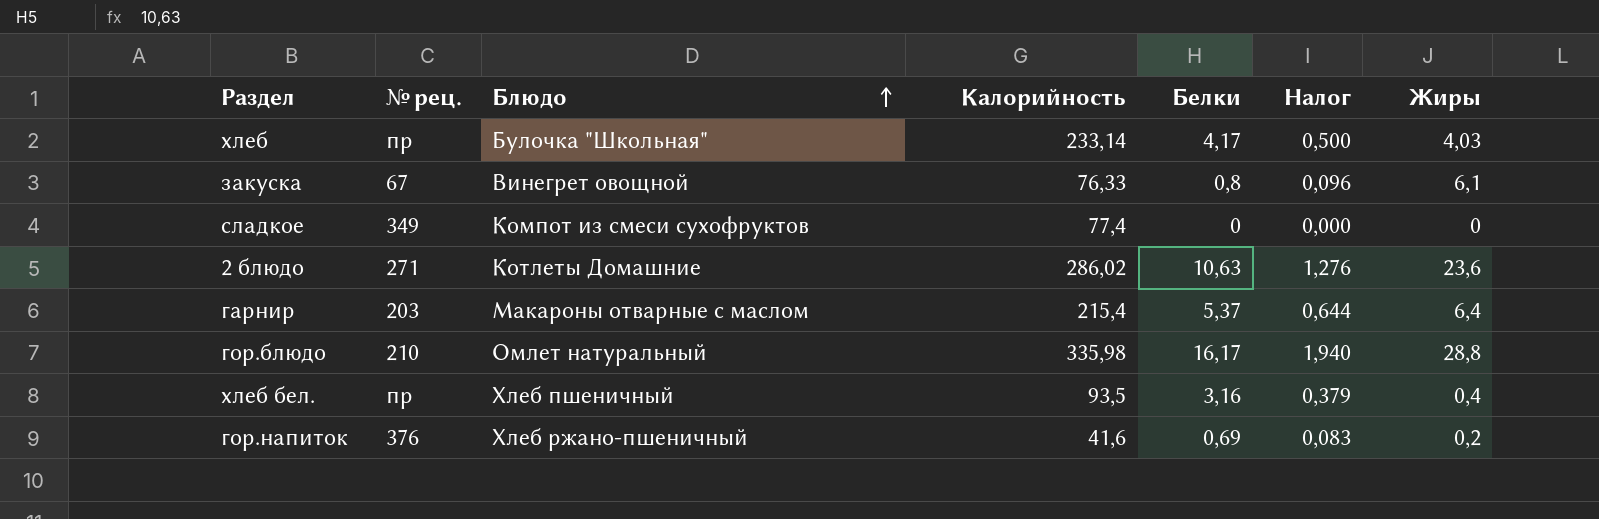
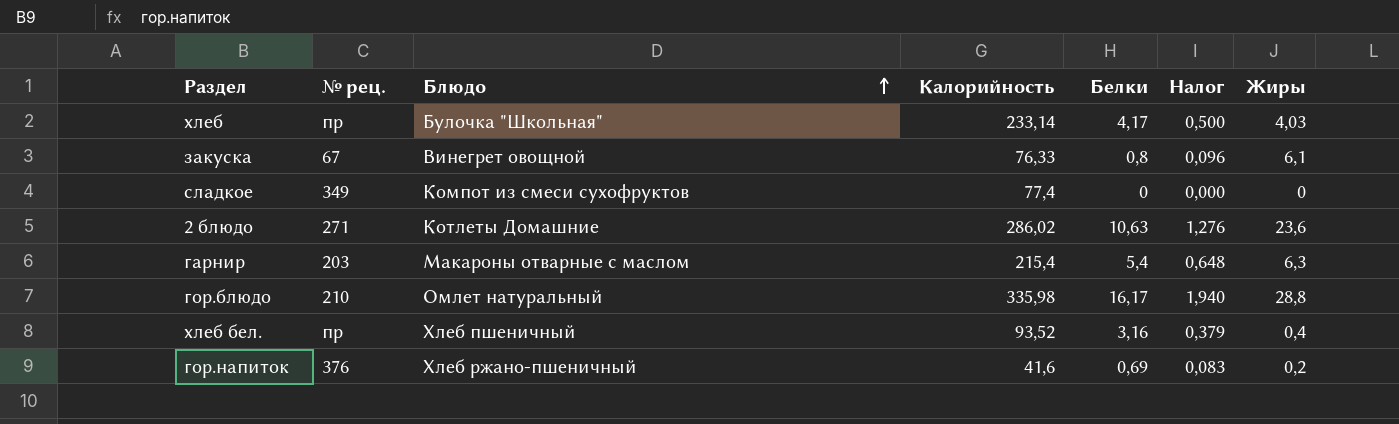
гарнир | Белки: 5,37 -> 5,4
гарнир | Налог: 0,644 -> 0,648
гарнир | Жиры: 6,4 -> 6,3
хлеб бел. | Калорийность: 93,5 -> 93,52

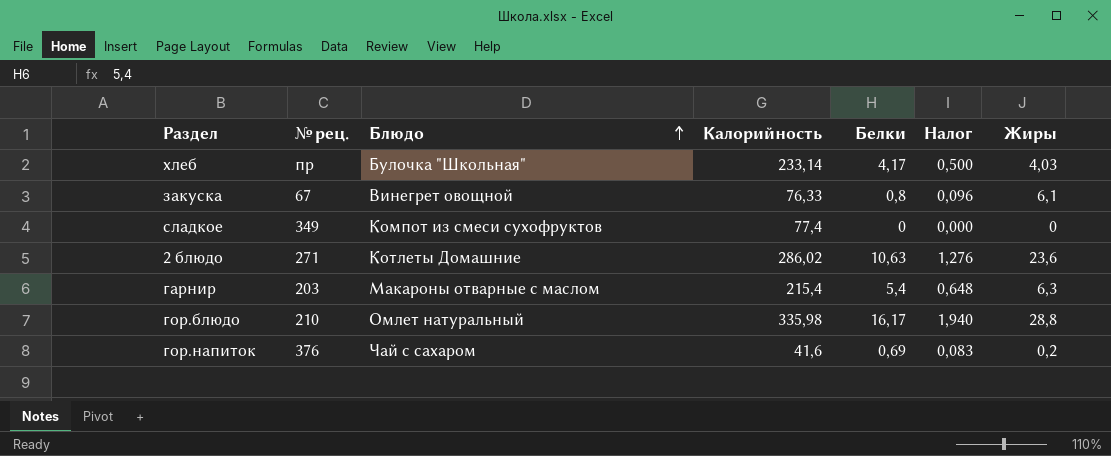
row хлеб бел.: пр | Хлеб пшеничный | 93,52 | 3,16 | 0,379 | 0,4 -> none
гор.напиток | Блюдо: Хлеб ржано-пшеничный -> Чай с сахаром

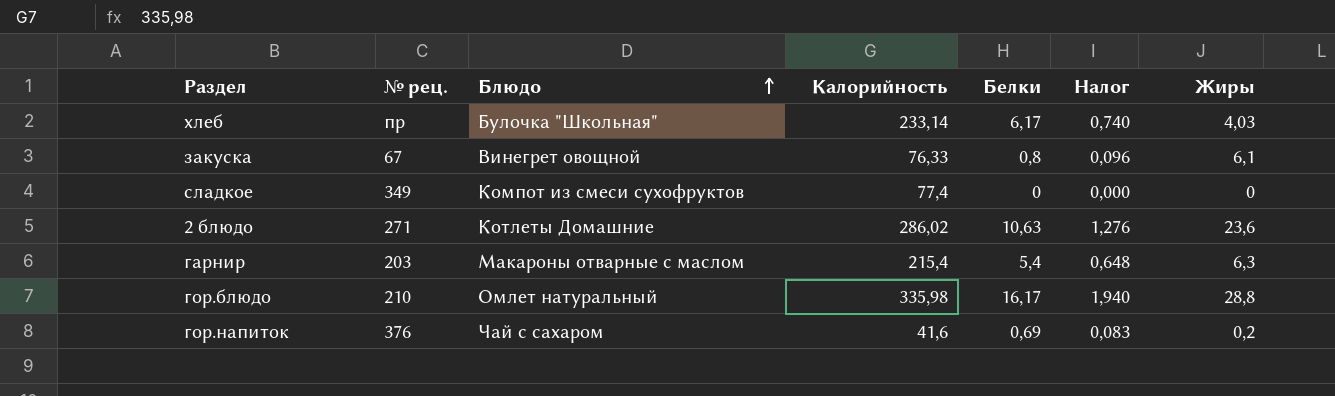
хлеб | Белки: 4,17 -> 6,17
хлеб | Налог: 0,500 -> 0,740

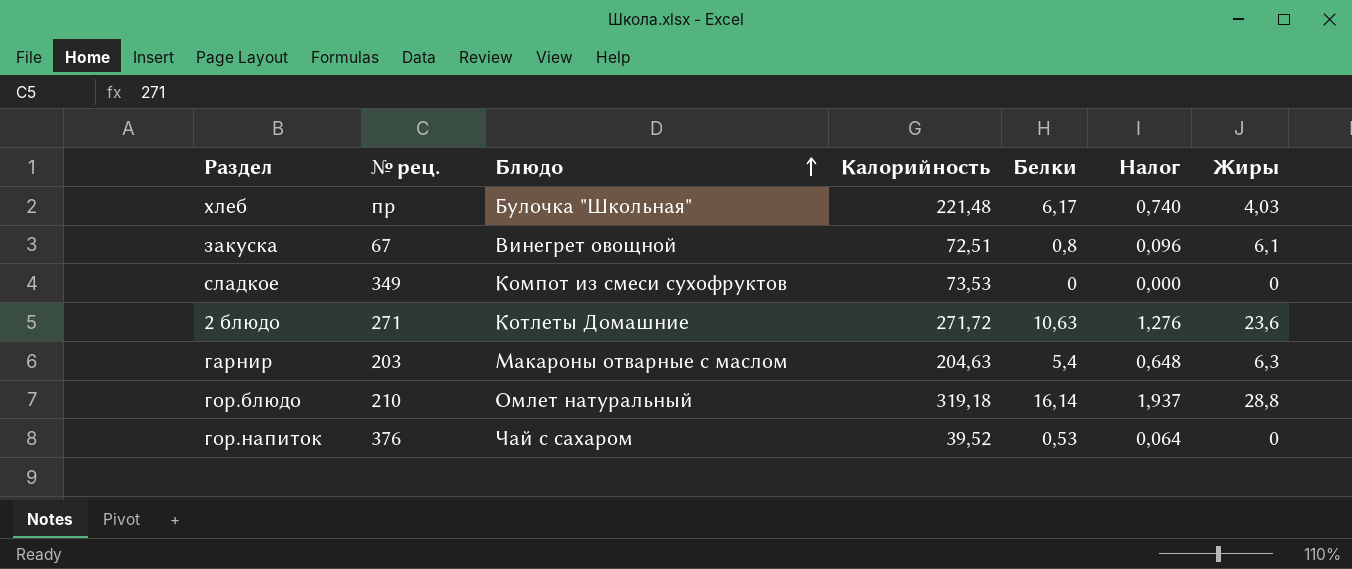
хлеб | Калорийность: 233,14 -> 221,48
закуска | Калорийность: 76,33 -> 72,51
сладкое | Калорийность: 77,4 -> 73,53
2 блюдо | Калорийность: 286,02 -> 271,72
гарнир | Калорийность: 215,4 -> 204,63
гор.блюдо | Калорийность: 335,98 -> 319,18
гор.блюдо | Белки: 16,17 -> 16,14
гор.блюдо | Налог: 1,940 -> 1,937
гор.напиток | Калорийность: 41,6 -> 39,52
гор.напиток | Белки: 0,69 -> 0,53
гор.напиток | Налог: 0,083 -> 0,064
гор.напиток | Жиры: 0,2 -> 0

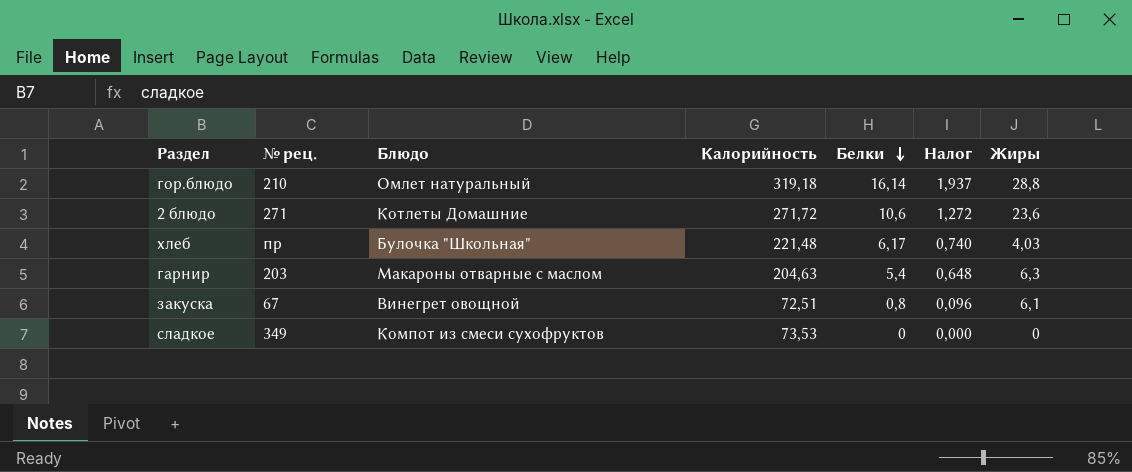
row order: Блюдо ascending -> Белки descending
row гор.напиток: 376 | Чай с сахаром | 39,52 | 0,53 | 0,064 | 0 -> none
2 блюдо | Белки: 10,63 -> 10,6
2 блюдо | Налог: 1,276 -> 1,272

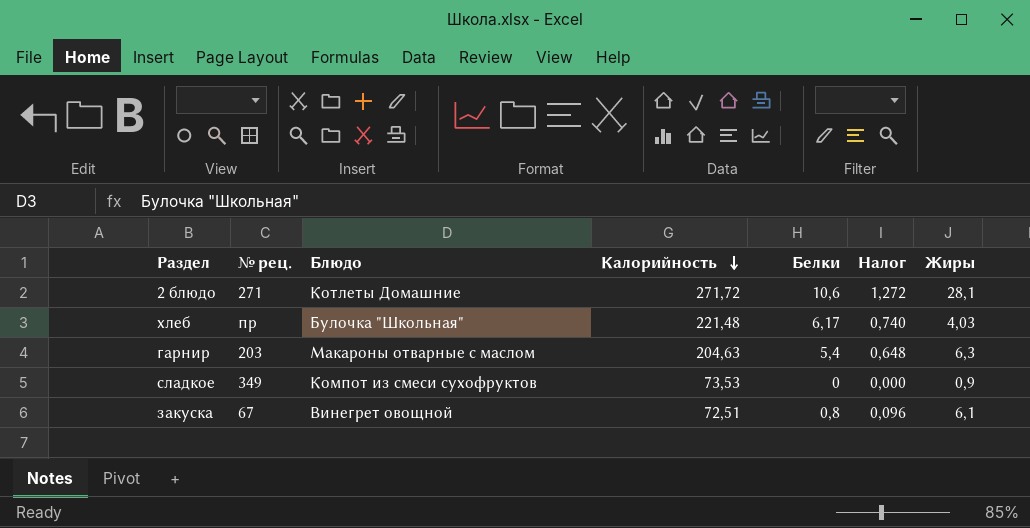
row order: Белки descending -> Калорийность descending
row гор.блюдо: 210 | Омлет натуральный | 319,18 | 16,14 | 1,937 | 28,8 -> none
2 блюдо | Жиры: 23,6 -> 28,1
сладкое | Жиры: 0 -> 0,9

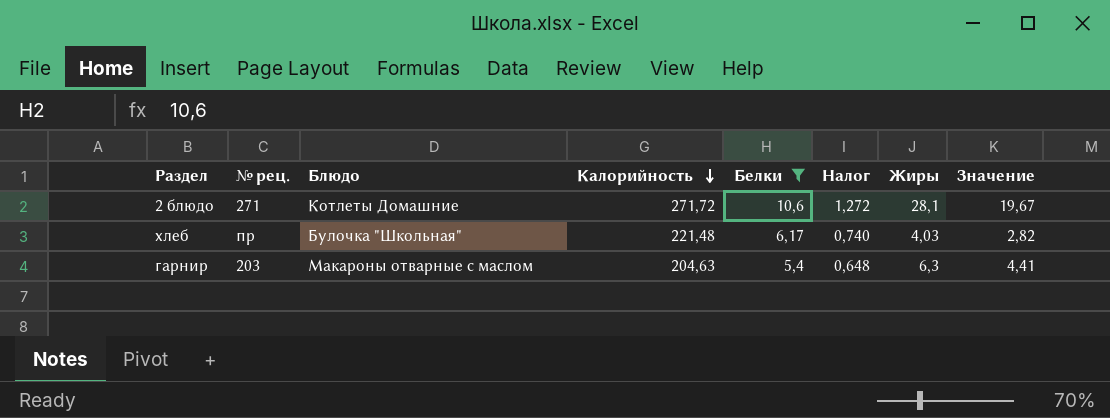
filter: none -> Белки >= 5,4
column Значение | formula: none -> [Жиры] * 0,7

